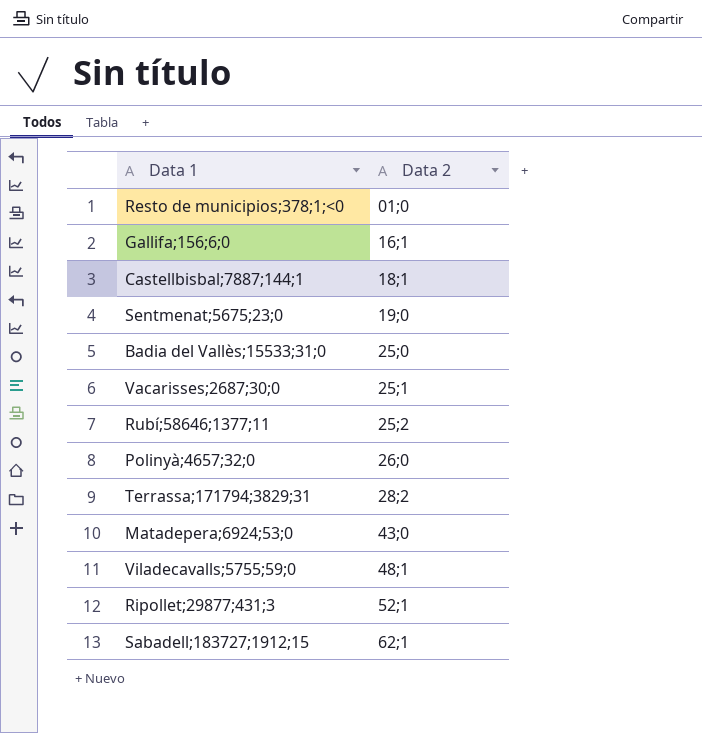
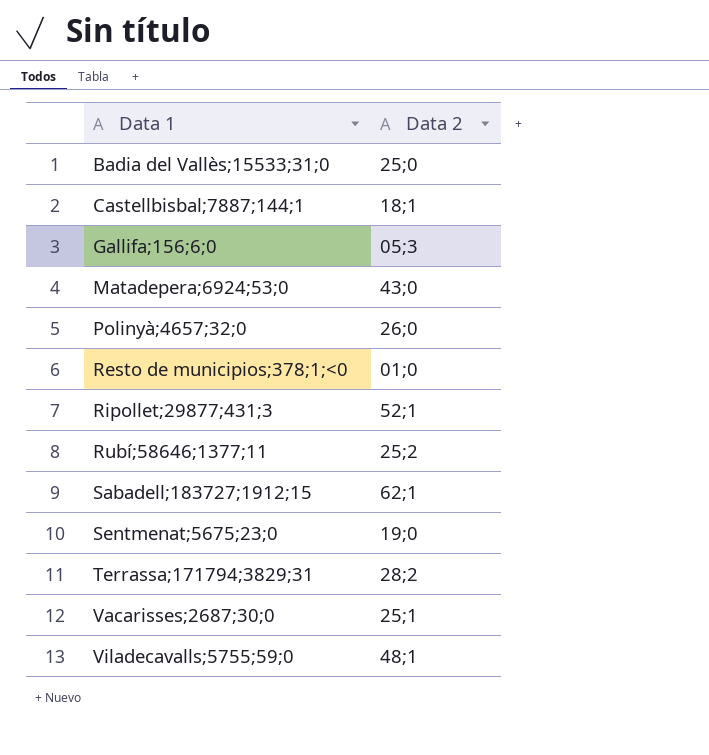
row order: Data 2 ascending -> Data 1 ascending
Gallifa;156;6;0 | Data 2: 16;1 -> 05;3

